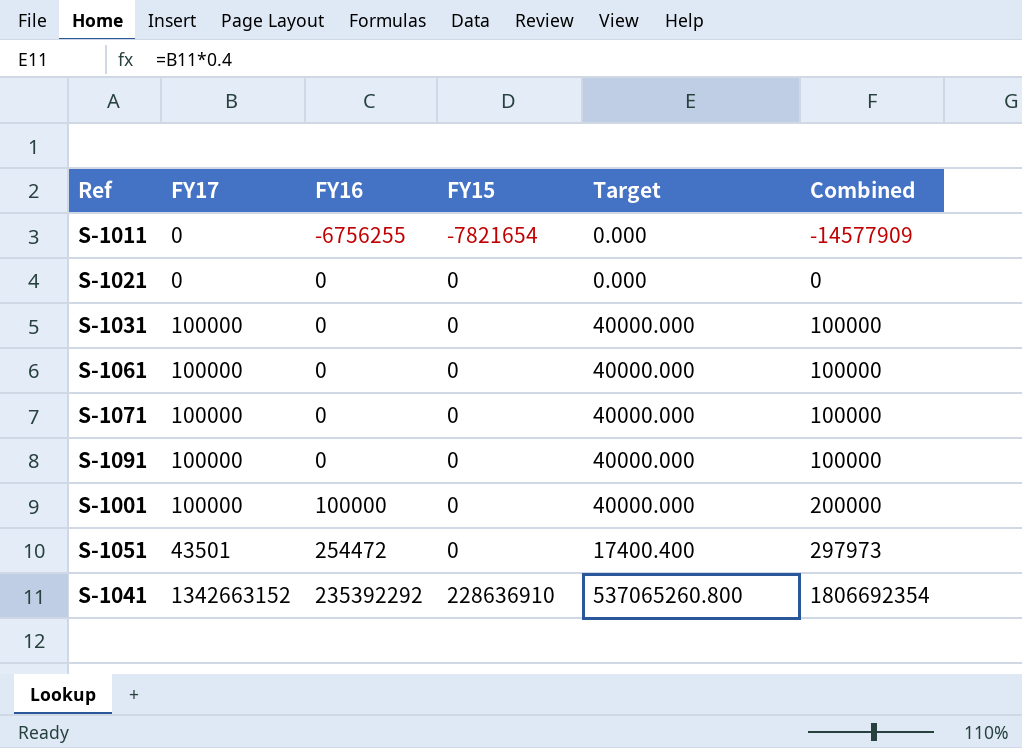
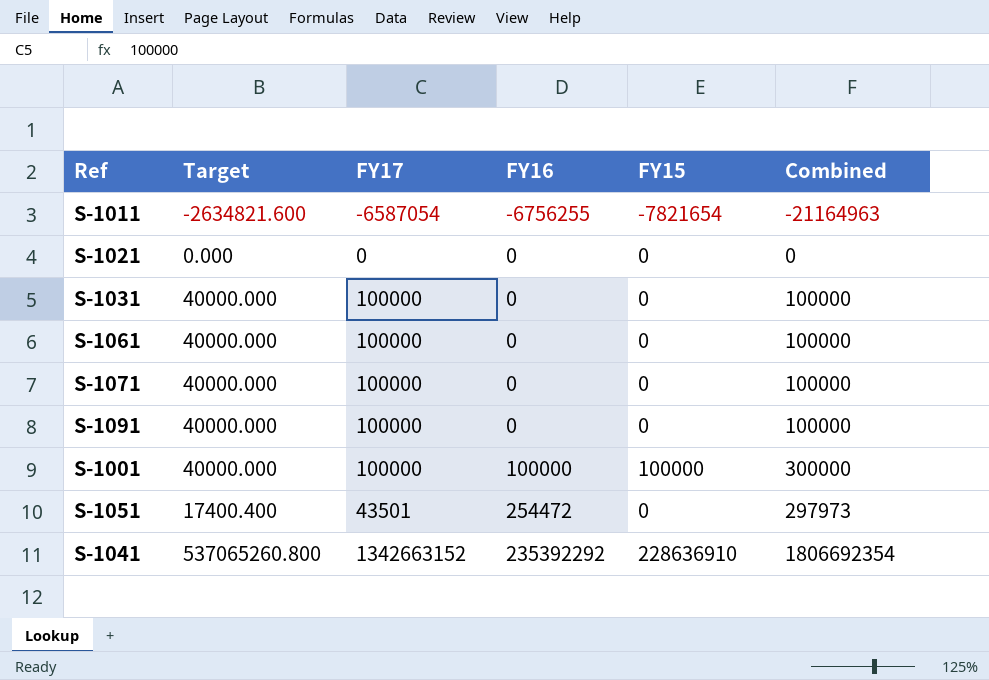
column Target | position: 5 -> 2
S-1011 | Target: 0.000 -> -2634821.600
S-1011 | FY17: 0 -> -6587054
S-1011 | Combined: -14577909 -> -21164963
S-1001 | FY15: 0 -> 100000
S-1001 | Combined: 200000 -> 300000

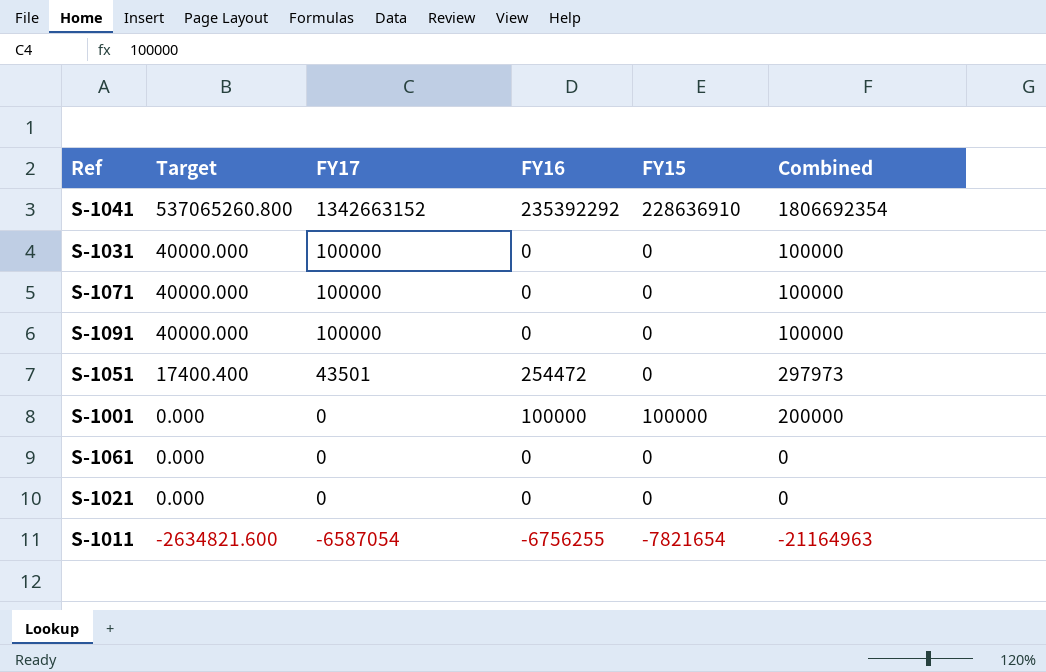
row order: FY16 ascending -> Target descending
S-1001 | Target: 40000.000 -> 0.000
S-1001 | FY17: 100000 -> 0
S-1001 | Combined: 300000 -> 200000
S-1061 | Target: 40000.000 -> 0.000
S-1061 | FY17: 100000 -> 0
S-1061 | Combined: 100000 -> 0

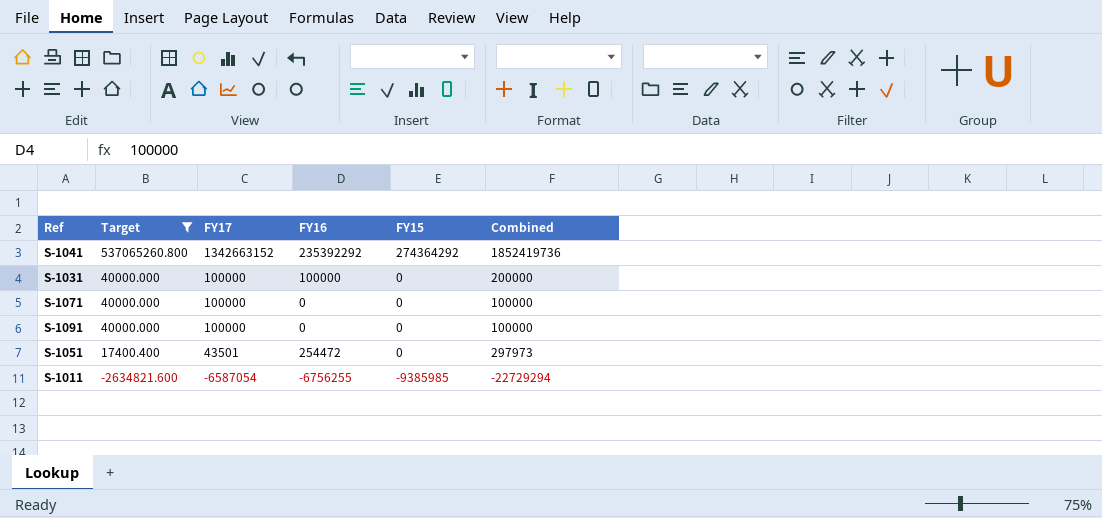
filter: none -> Target != 0.000
S-1041 | FY15: 228636910 -> 274364292
S-1041 | Combined: 1806692354 -> 1852419736
S-1031 | FY16: 0 -> 100000
S-1031 | Combined: 100000 -> 200000
S-1011 | FY15: -7821654 -> -9385985
S-1011 | Combined: -21164963 -> -22729294

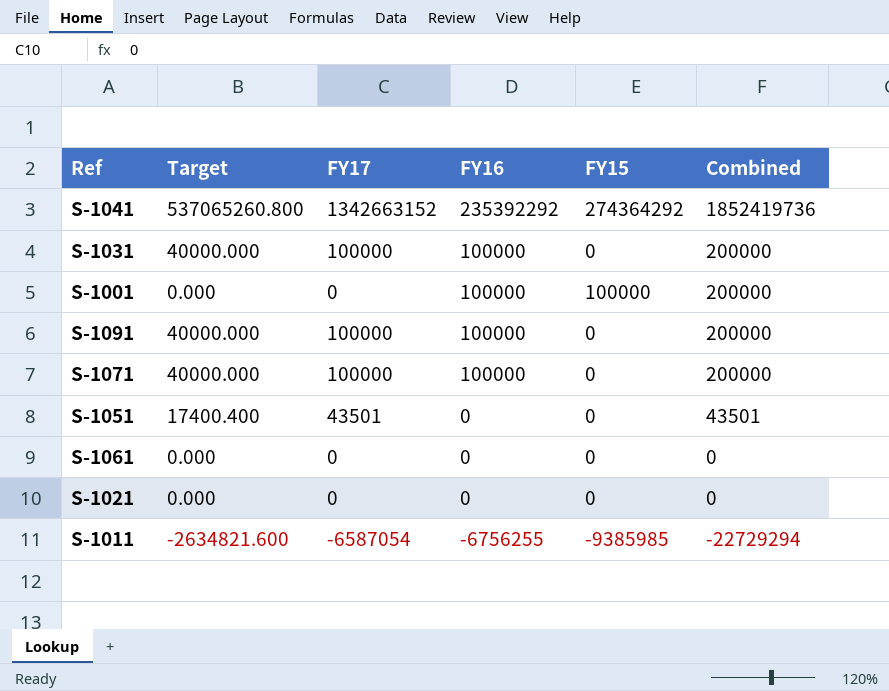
filter: Target != 0.000 -> none
row order: Target descending -> FY16 descending
S-1091 | FY16: 0 -> 100000
S-1091 | Combined: 100000 -> 200000
S-1071 | FY16: 0 -> 100000
S-1071 | Combined: 100000 -> 200000
S-1051 | FY16: 254472 -> 0
S-1051 | Combined: 297973 -> 43501

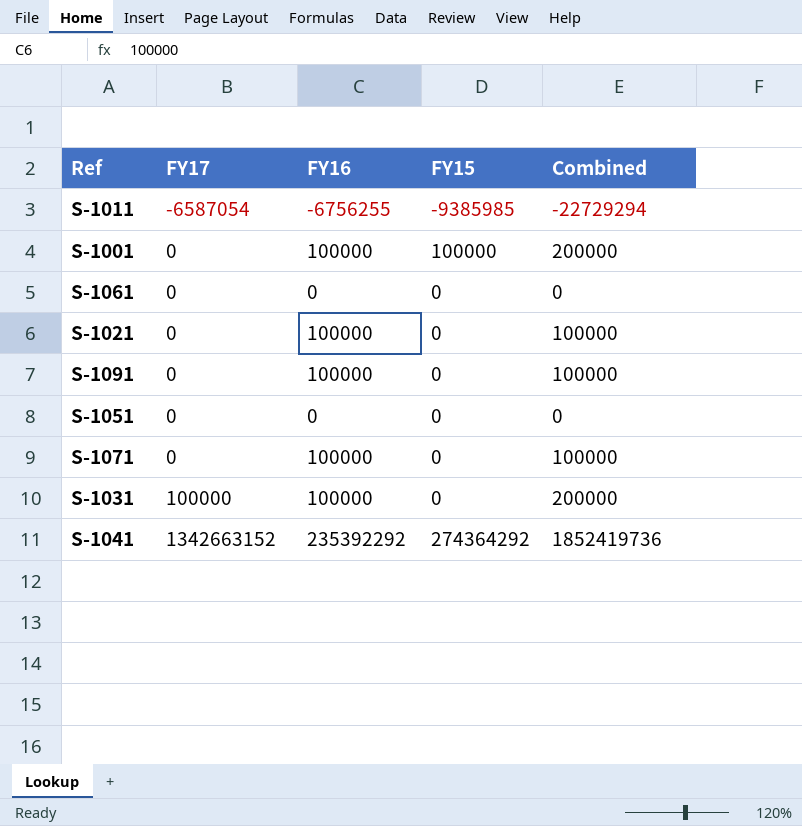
row order: FY16 descending -> FY17 ascending
column Target | formula: [FY17] * 0.4 -> none
S-1021 | FY16: 0 -> 100000
S-1021 | Combined: 0 -> 100000
S-1091 | FY17: 100000 -> 0
S-1091 | Combined: 200000 -> 100000
S-1051 | FY17: 43501 -> 0
S-1051 | Combined: 43501 -> 0
S-1071 | FY17: 100000 -> 0
S-1071 | Combined: 200000 -> 100000

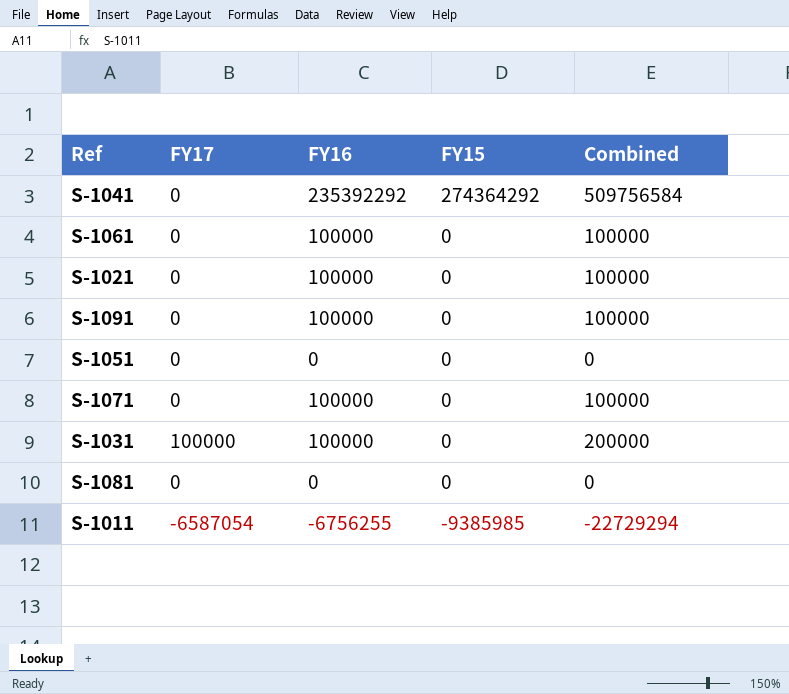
row order: FY17 ascending -> FY15 descending
row S-1001: 0 | 100000 | 100000 | 200000 -> none
S-1041 | FY17: 1342663152 -> 0
S-1041 | Combined: 1852419736 -> 509756584
S-1061 | FY16: 0 -> 100000
S-1061 | Combined: 0 -> 100000
row S-1081: none -> 0 | 0 | 0 | 0

